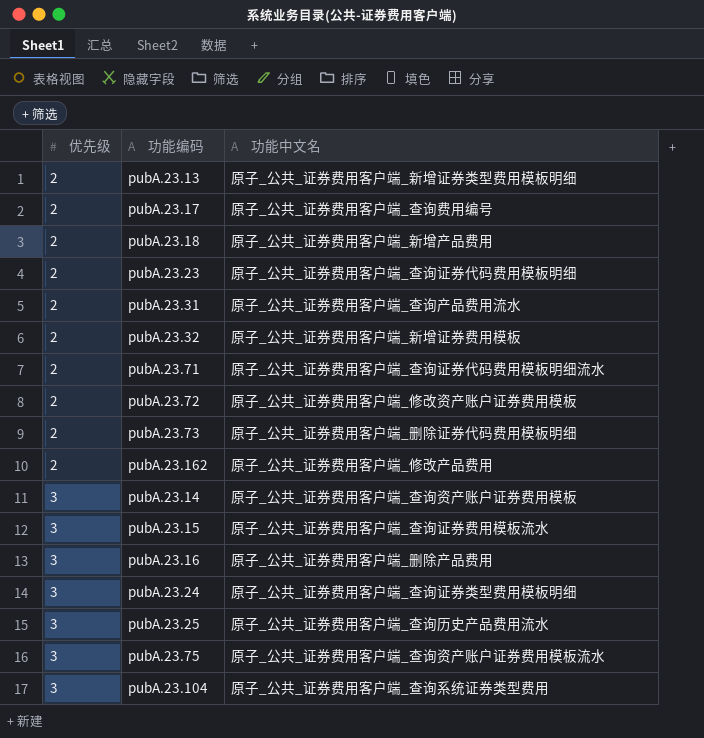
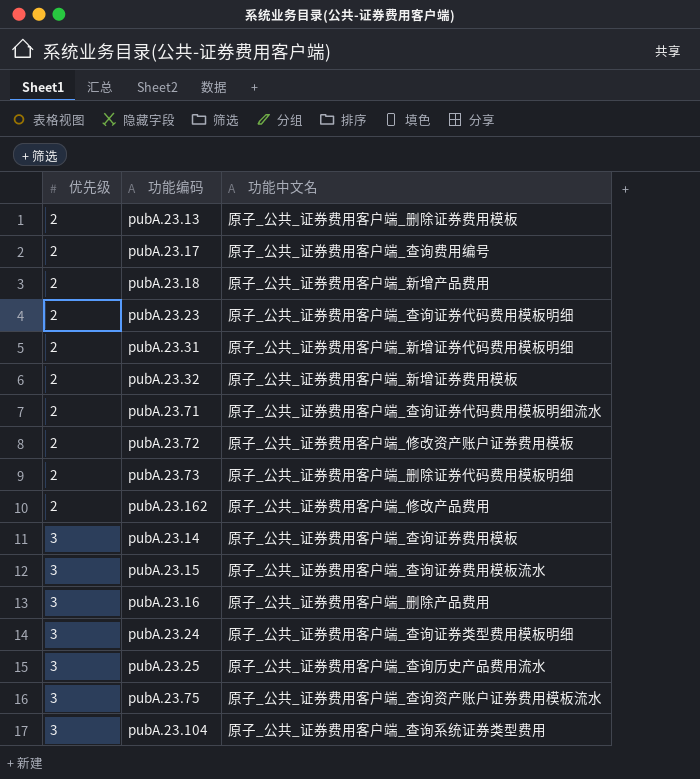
pubA.23.13 | 功能中文名: 原子_公共_证券费用客户端_新增证券类型费用模板明细 -> 原子_公共_证券费用客户端_删除证券费用模板
pubA.23.31 | 功能中文名: 原子_公共_证券费用客户端_查询产品费用流水 -> 原子_公共_证券费用客户端_新增证券代码费用模板明细
pubA.23.14 | 功能中文名: 原子_公共_证券费用客户端_查询资产账户证券费用模板 -> 原子_公共_证券费用客户端_查询证券费用模板

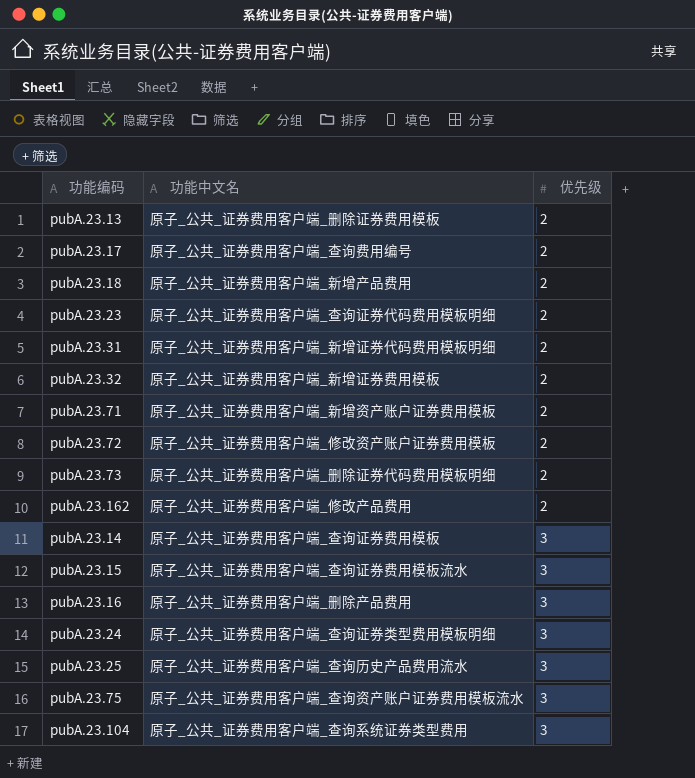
column 优先级 | position: 1 -> 3
pubA.23.71 | 功能中文名: 原子_公共_证券费用客户端_查询证券代码费用模板明细流水 -> 原子_公共_证券费用客户端_新增资产账户证券费用模板

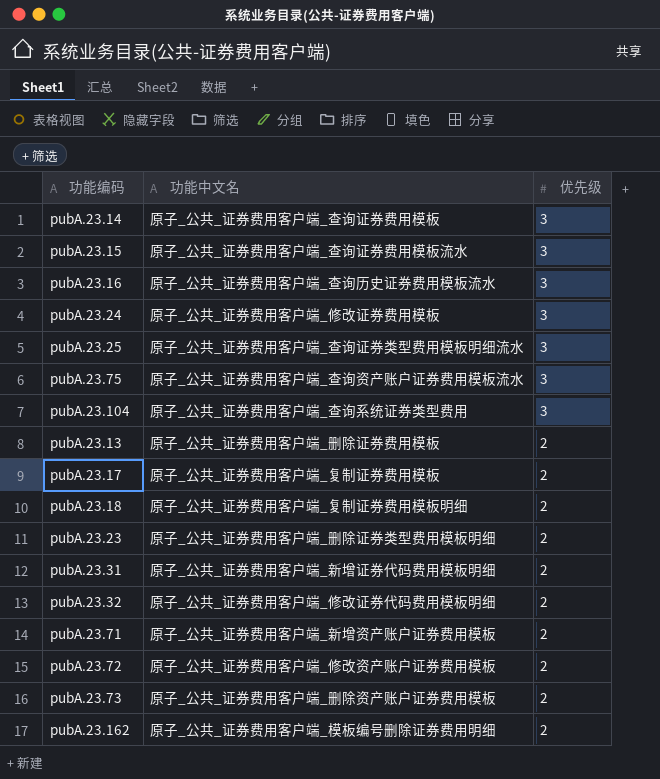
row order: 优先级 ascending -> 优先级 descending
pubA.23.16 | 功能中文名: 原子_公共_证券费用客户端_删除产品费用 -> 原子_公共_证券费用客户端_查询历史证券费用模板流水
pubA.23.24 | 功能中文名: 原子_公共_证券费用客户端_查询证券类型费用模板明细 -> 原子_公共_证券费用客户端_修改证券费用模板
pubA.23.25 | 功能中文名: 原子_公共_证券费用客户端_查询历史产品费用流水 -> 原子_公共_证券费用客户端_查询证券类型费用模板明细流水
pubA.23.17 | 功能中文名: 原子_公共_证券费用客户端_查询费用编号 -> 原子_公共_证券费用客户端_复制证券费用模板
pubA.23.18 | 功能中文名: 原子_公共_证券费用客户端_新增产品费用 -> 原子_公共_证券费用客户端_复制证券费用模板明细
pubA.23.23 | 功能中文名: 原子_公共_证券费用客户端_查询证券代码费用模板明细 -> 原子_公共_证券费用客户端_删除证券类型费用模板明细
pubA.23.32 | 功能中文名: 原子_公共_证券费用客户端_新增证券费用模板 -> 原子_公共_证券费用客户端_修改证券代码费用模板明细
pubA.23.73 | 功能中文名: 原子_公共_证券费用客户端_删除证券代码费用模板明细 -> 原子_公共_证券费用客户端_删除资产账户证券费用模板
pubA.23.162 | 功能中文名: 原子_公共_证券费用客户端_修改产品费用 -> 原子_公共_证券费用客户端_模板编号删除证券费用明细

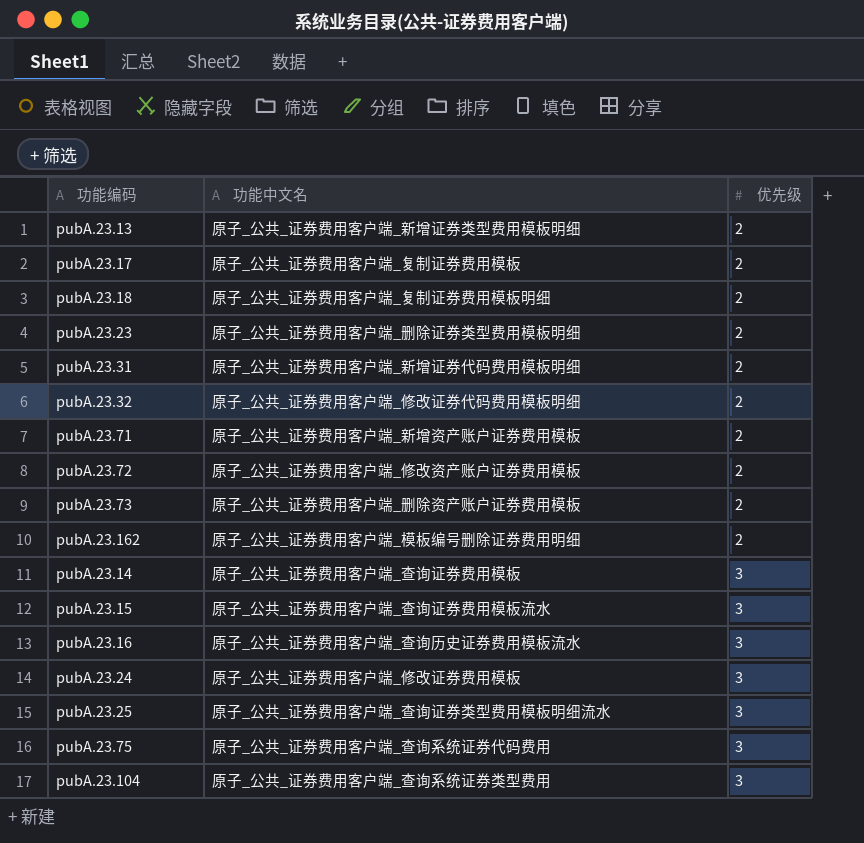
row order: 优先级 descending -> 优先级 ascending
pubA.23.13 | 功能中文名: 原子_公共_证券费用客户端_删除证券费用模板 -> 原子_公共_证券费用客户端_新增证券类型费用模板明细
pubA.23.75 | 功能中文名: 原子_公共_证券费用客户端_查询资产账户证券费用模板流水 -> 原子_公共_证券费用客户端_查询系统证券代码费用

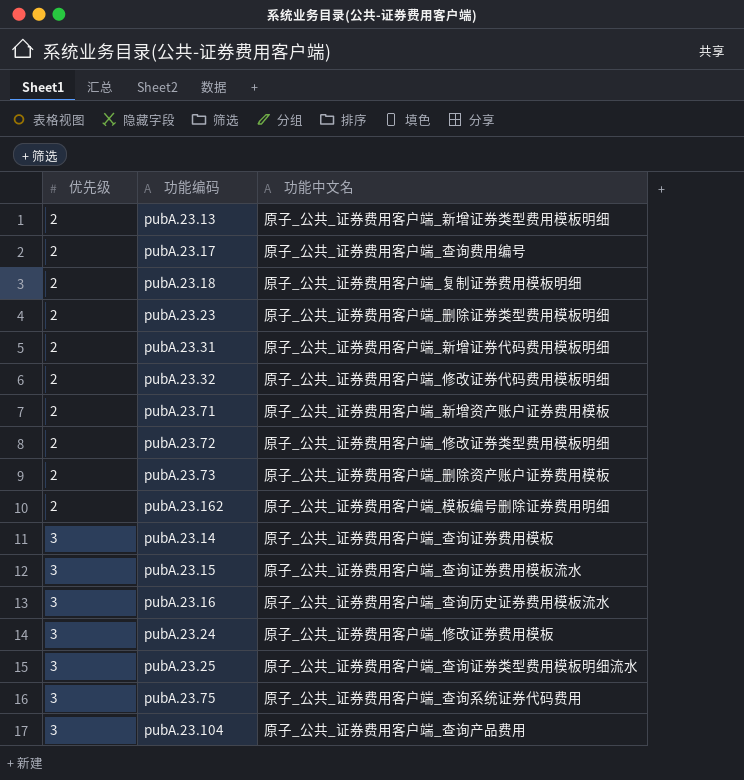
column 优先级 | position: 3 -> 1
pubA.23.17 | 功能中文名: 原子_公共_证券费用客户端_复制证券费用模板 -> 原子_公共_证券费用客户端_查询费用编号
pubA.23.72 | 功能中文名: 原子_公共_证券费用客户端_修改资产账户证券费用模板 -> 原子_公共_证券费用客户端_修改证券类型费用模板明细
pubA.23.104 | 功能中文名: 原子_公共_证券费用客户端_查询系统证券类型费用 -> 原子_公共_证券费用客户端_查询产品费用

